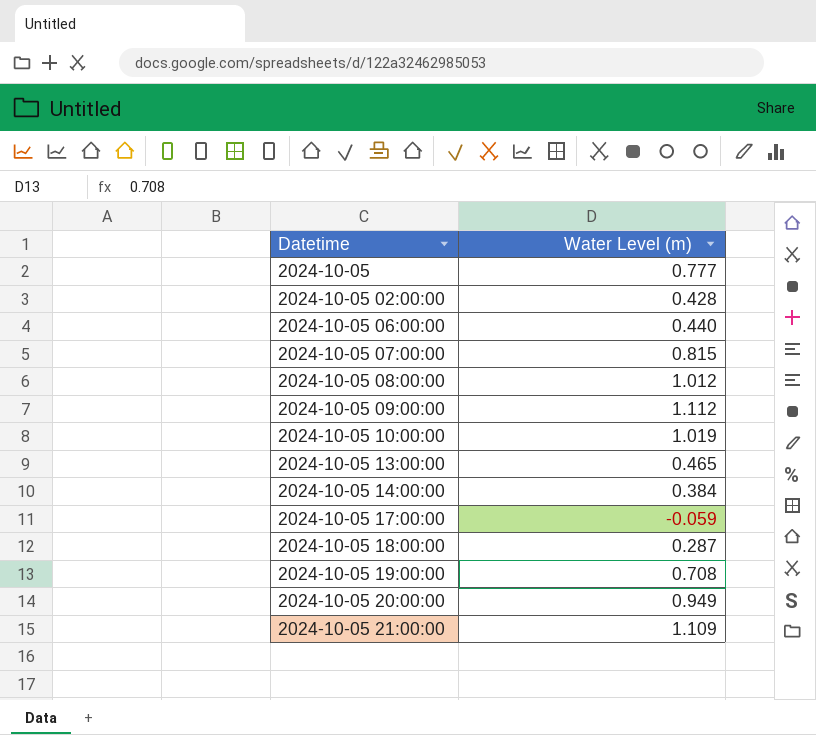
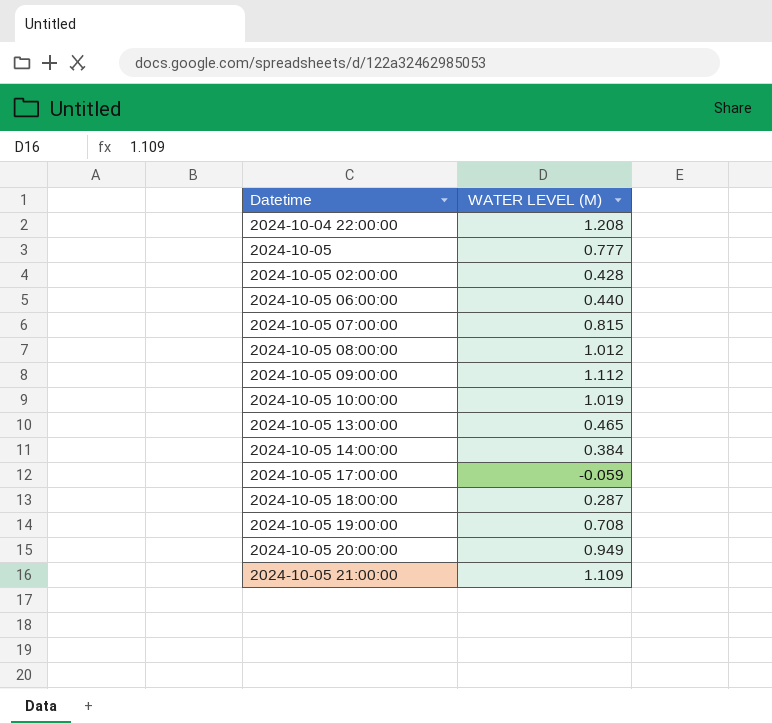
column name: Water Level (m) -> WATER LEVEL (M)
row 2024-10-04 22:00:00: none -> 1.208

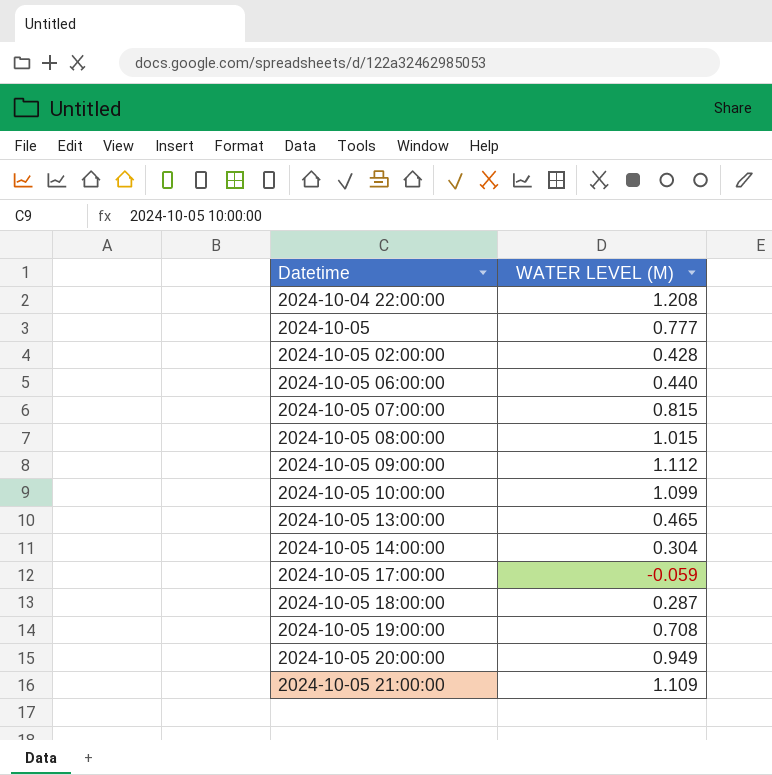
2024-10-05 08:00:00 | WATER LEVEL (M): 1.012 -> 1.015
2024-10-05 10:00:00 | WATER LEVEL (M): 1.019 -> 1.099
2024-10-05 14:00:00 | WATER LEVEL (M): 0.384 -> 0.304

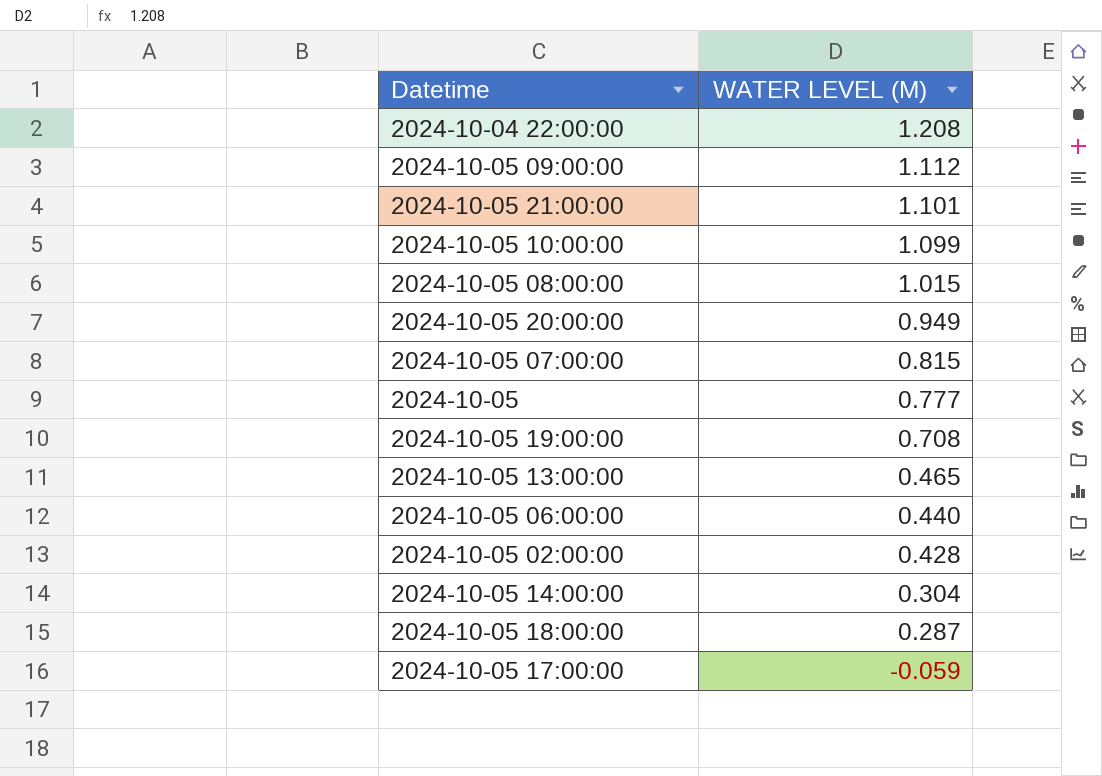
row order: Datetime ascending -> WATER LEVEL (M) descending
2024-10-05 21:00:00 | WATER LEVEL (M): 1.109 -> 1.101

